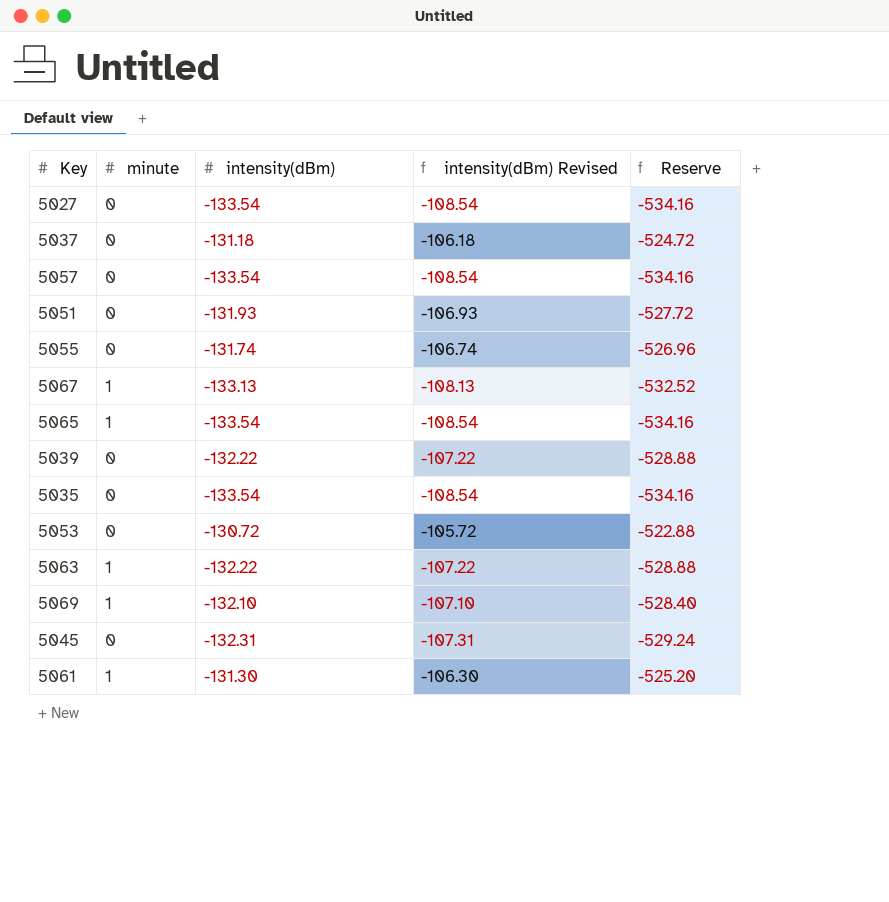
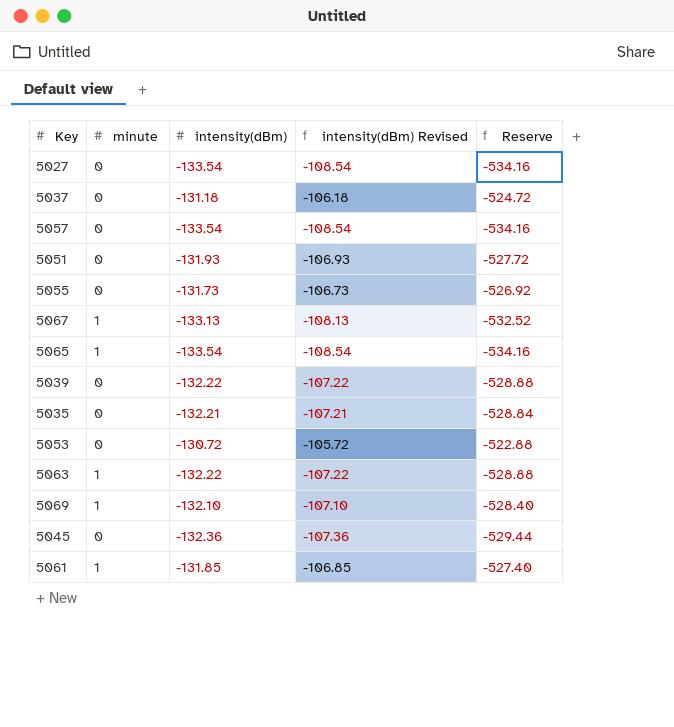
5055 | intensity(dBm): -131.74 -> -131.73
5055 | intensity(dBm) Revised: -106.74 -> -106.73
5055 | Reserve: -526.96 -> -526.92
5035 | intensity(dBm): -133.54 -> -132.21
5035 | intensity(dBm) Revised: -108.54 -> -107.21
5035 | Reserve: -534.16 -> -528.84
5045 | intensity(dBm): -132.31 -> -132.36
5045 | intensity(dBm) Revised: -107.31 -> -107.36
5045 | Reserve: -529.24 -> -529.44
5061 | intensity(dBm): -131.30 -> -131.85
5061 | intensity(dBm) Revised: -106.30 -> -106.85
5061 | Reserve: -525.20 -> -527.40

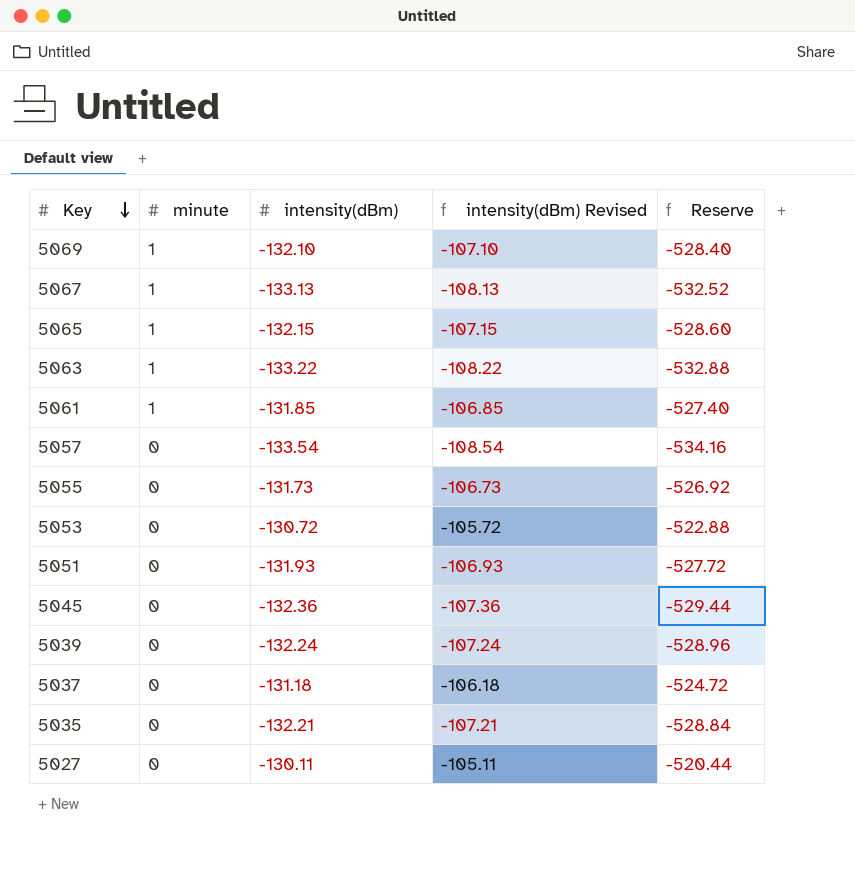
row order: none -> Key descending
5065 | intensity(dBm): -133.54 -> -132.15
5065 | intensity(dBm) Revised: -108.54 -> -107.15
5065 | Reserve: -534.16 -> -528.60
5063 | intensity(dBm): -132.22 -> -133.22
5063 | intensity(dBm) Revised: -107.22 -> -108.22
5063 | Reserve: -528.88 -> -532.88
5039 | intensity(dBm): -132.22 -> -132.24
5039 | intensity(dBm) Revised: -107.22 -> -107.24
5039 | Reserve: -528.88 -> -528.96
5027 | intensity(dBm): -133.54 -> -130.11
5027 | intensity(dBm) Revised: -108.54 -> -105.11
5027 | Reserve: -534.16 -> -520.44

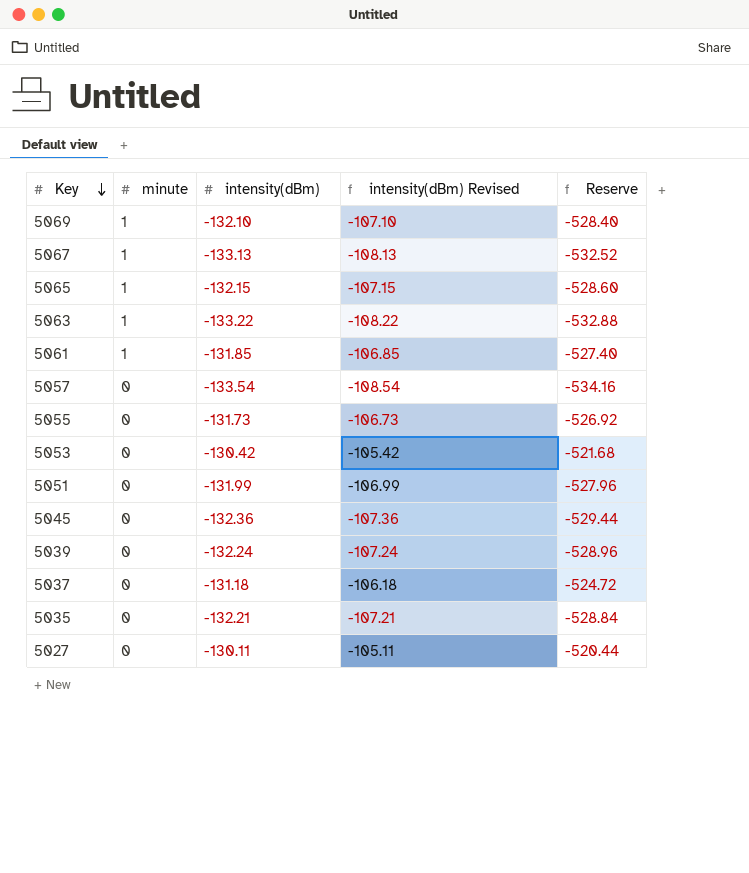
5053 | intensity(dBm): -130.72 -> -130.42
5053 | intensity(dBm) Revised: -105.72 -> -105.42
5053 | Reserve: -522.88 -> -521.68
5051 | intensity(dBm): -131.93 -> -131.99
5051 | intensity(dBm) Revised: -106.93 -> -106.99
5051 | Reserve: -527.72 -> -527.96

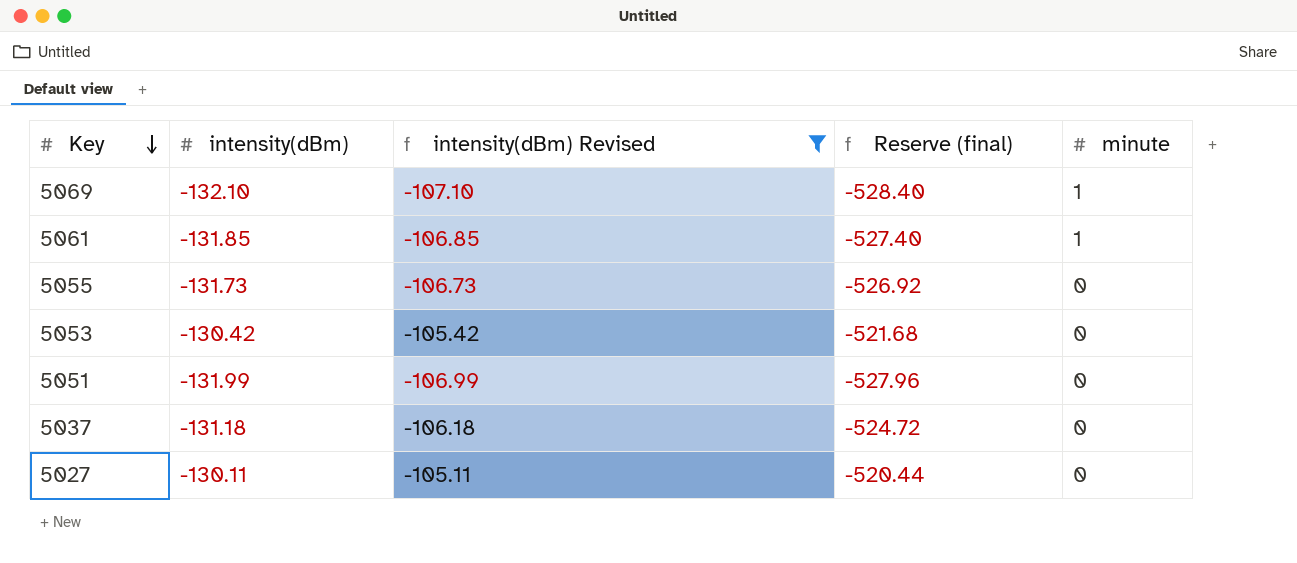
filter: none -> intensity(dBm) Revised >= -107.10
column name: Reserve -> Reserve (final)
column minute | position: 2 -> 5

